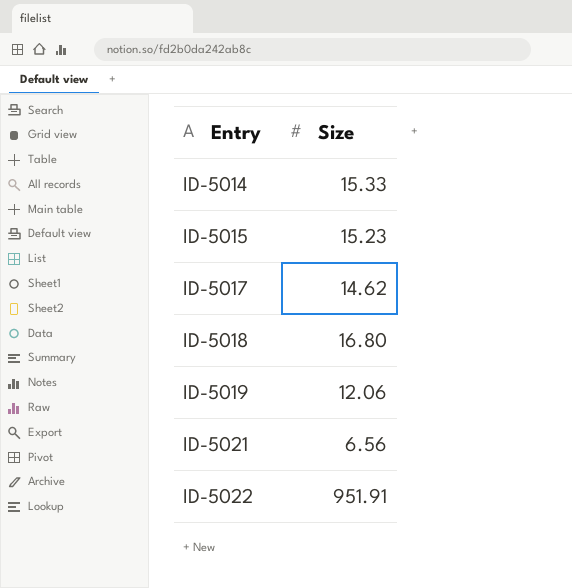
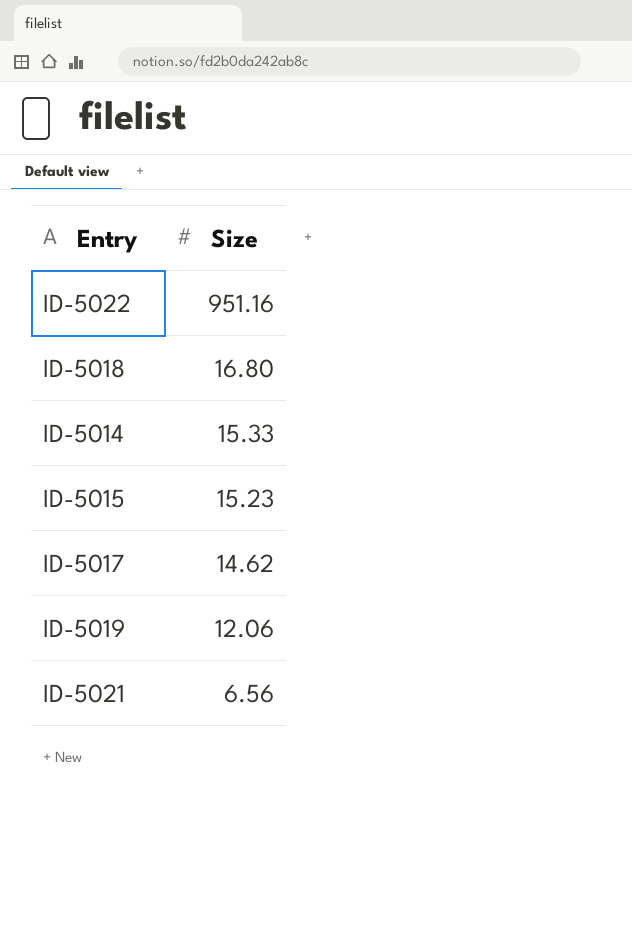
row order: Entry ascending -> Size descending
ID-5022 | Size: 951.91 -> 951.16

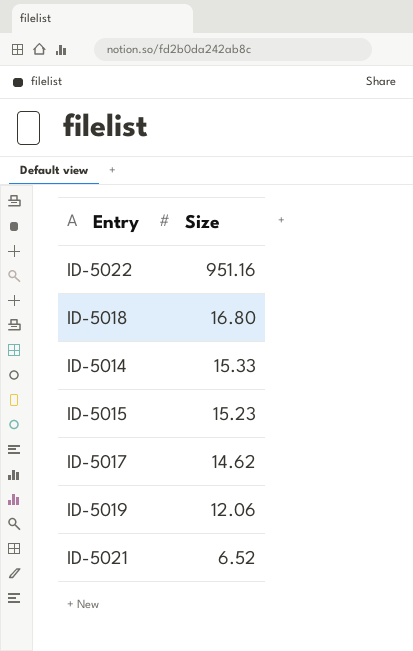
ID-5021 | Size: 6.56 -> 6.52

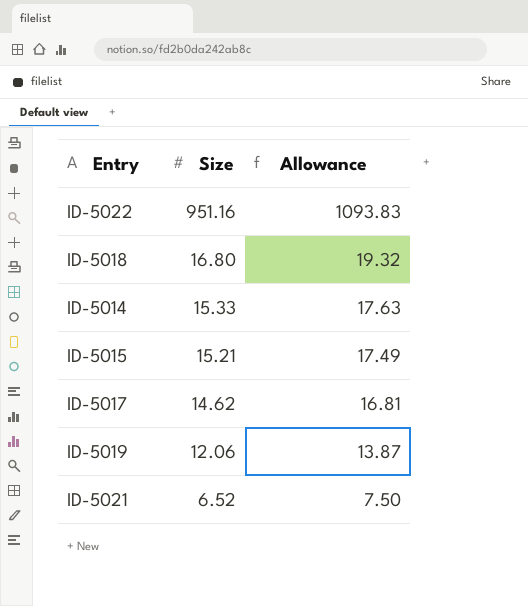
column Allowance | formula: none -> [Size] * 1.15
ID-5015 | Size: 15.23 -> 15.21

